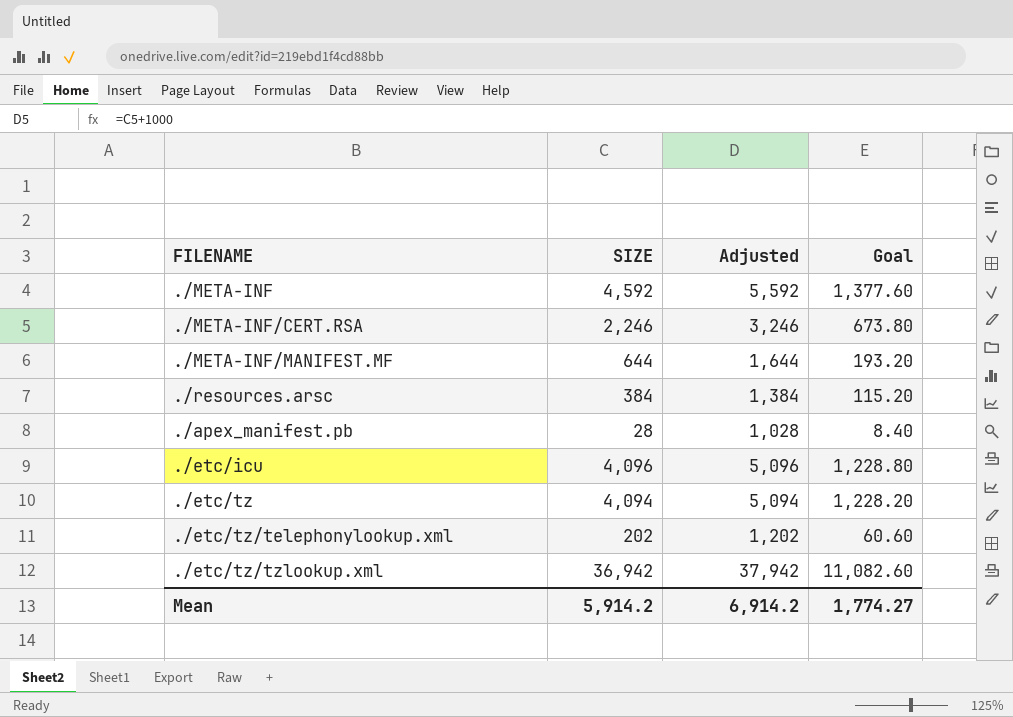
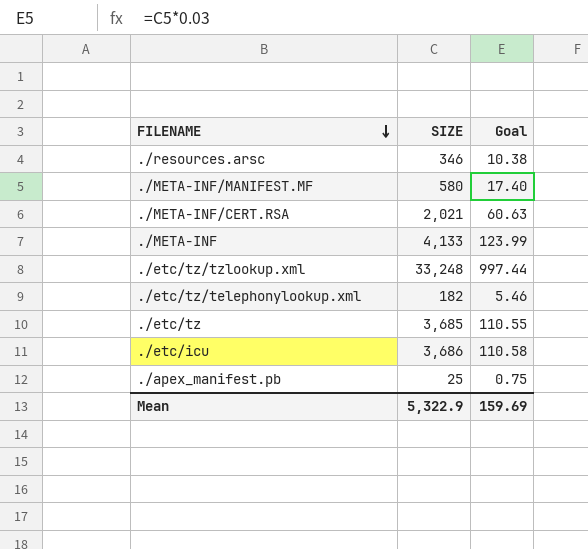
row order: none -> FILENAME descending
column Adjusted | formula: [SIZE] + 1000 -> none
column Goal | formula: [SIZE] * 0.3 -> [SIZE] * 0.03
./resources.arsc | SIZE: 384 -> 346
./META-INF/MANIFEST.MF | SIZE: 644 -> 580
./META-INF/CERT.RSA | SIZE: 2,246 -> 2,021
./META-INF | SIZE: 4,592 -> 4,133
./etc/tz/tzlookup.xml | SIZE: 36,942 -> 33,248
./etc/tz/telephonylookup.xml | SIZE: 202 -> 182
./etc/tz | SIZE: 4,094 -> 3,685
./etc/icu | SIZE: 4,096 -> 3,686
./apex_manifest.pb | SIZE: 28 -> 25
Mean | SIZE: 5,914.2 -> 5,322.9
Mean | Goal: 1,774.27 -> 159.69

